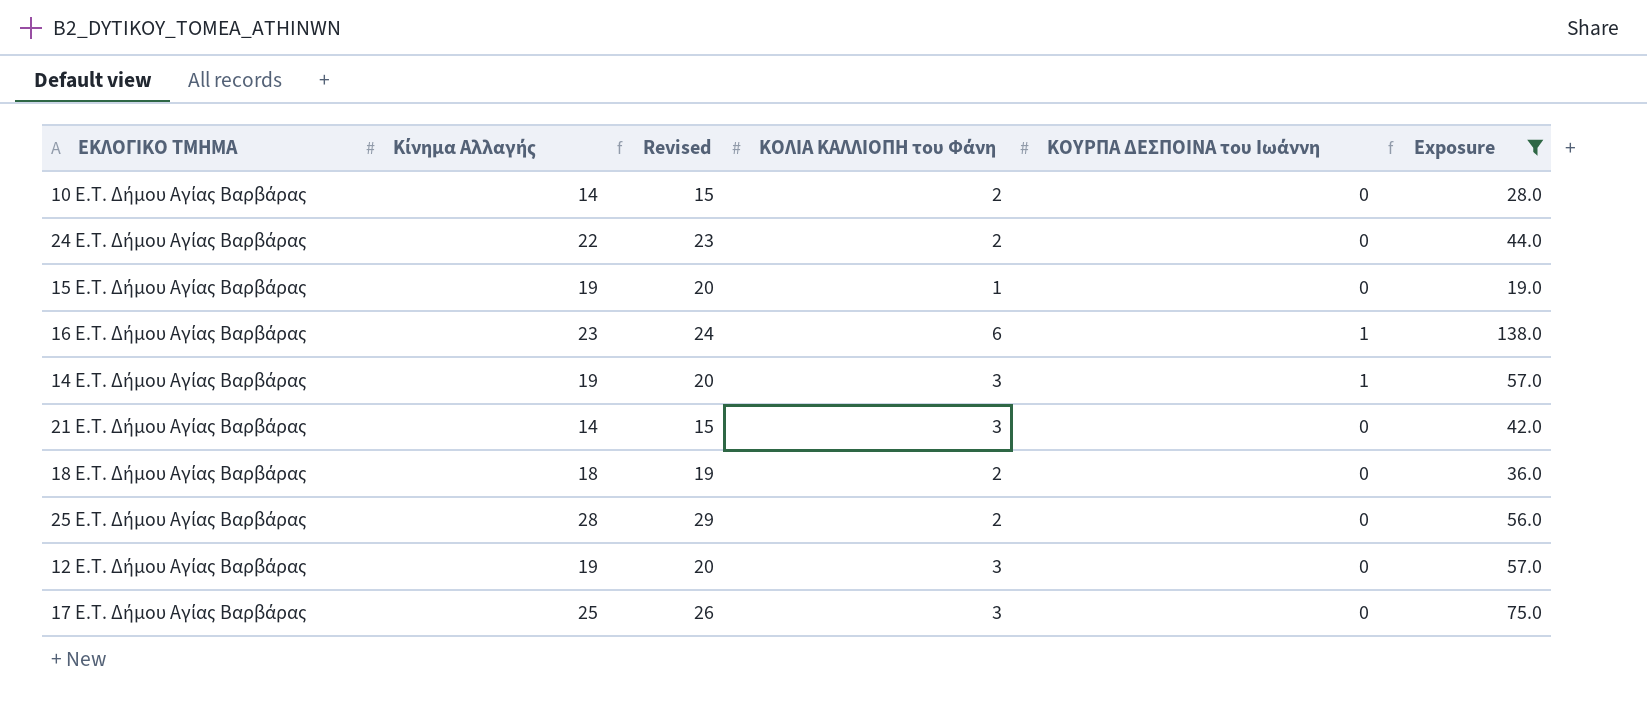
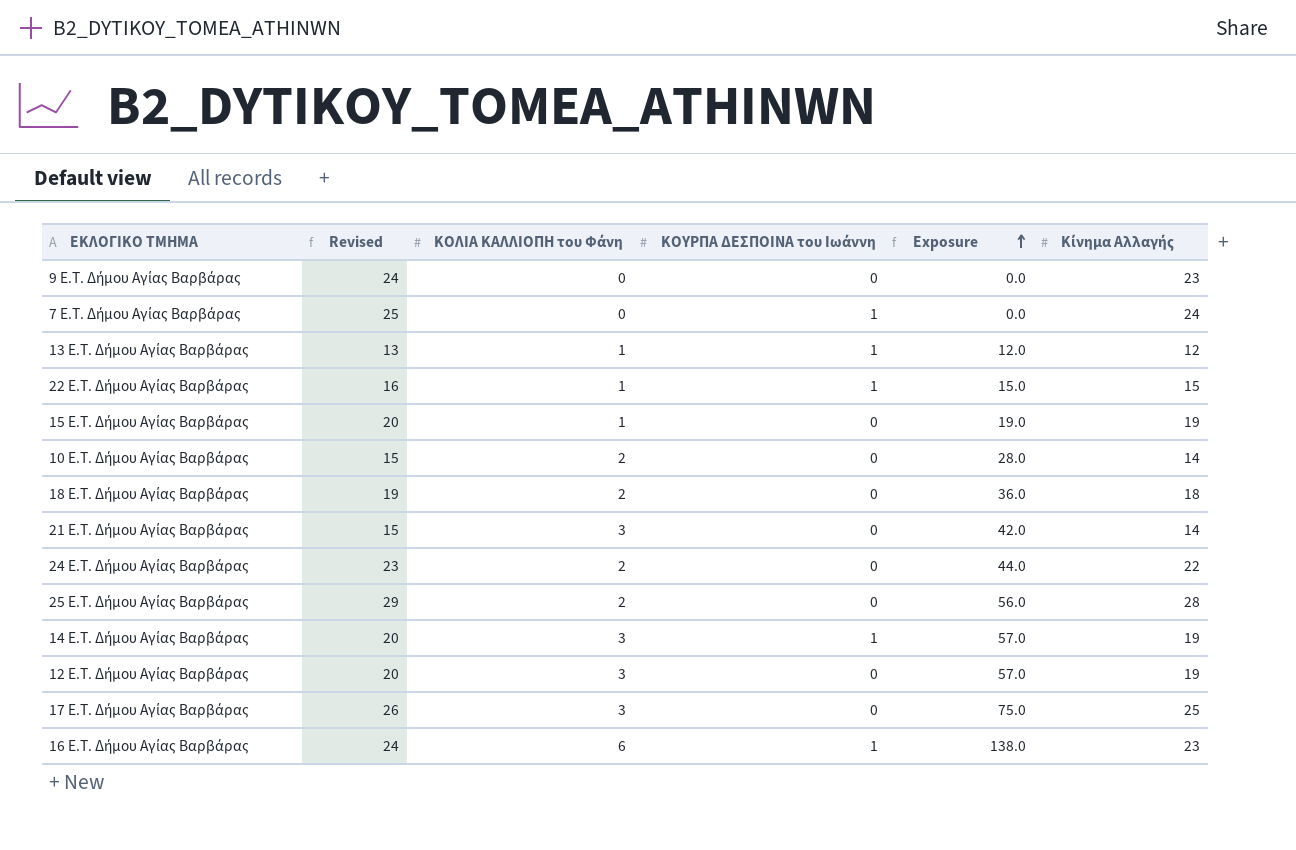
filter: Exposure >= 19.0 -> none
row order: none -> Exposure ascending
column Κίνημα Αλλαγής | position: 2 -> 6

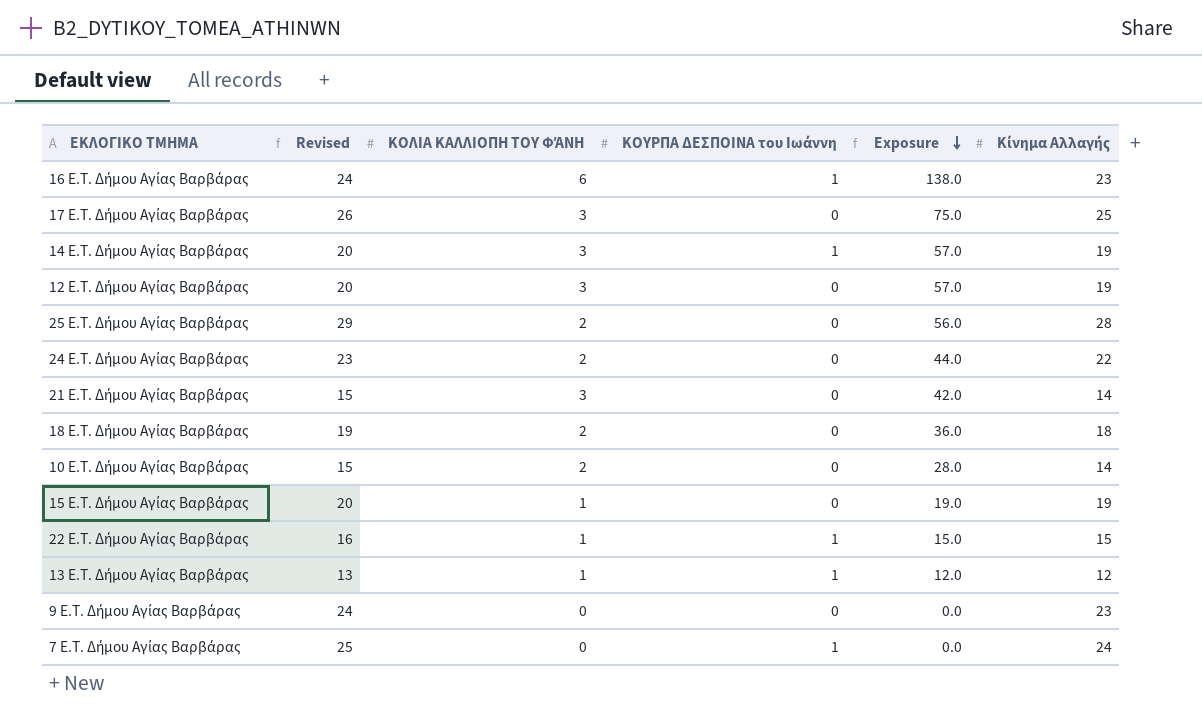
row order: Exposure ascending -> Exposure descending
column name: ΚΟΛΙΑ ΚΑΛΛΙΟΠΗ του Φάνη -> ΚΟΛΙΑ ΚΑΛΛΙΟΠΗ ΤΟΥ ΦΆΝΗ

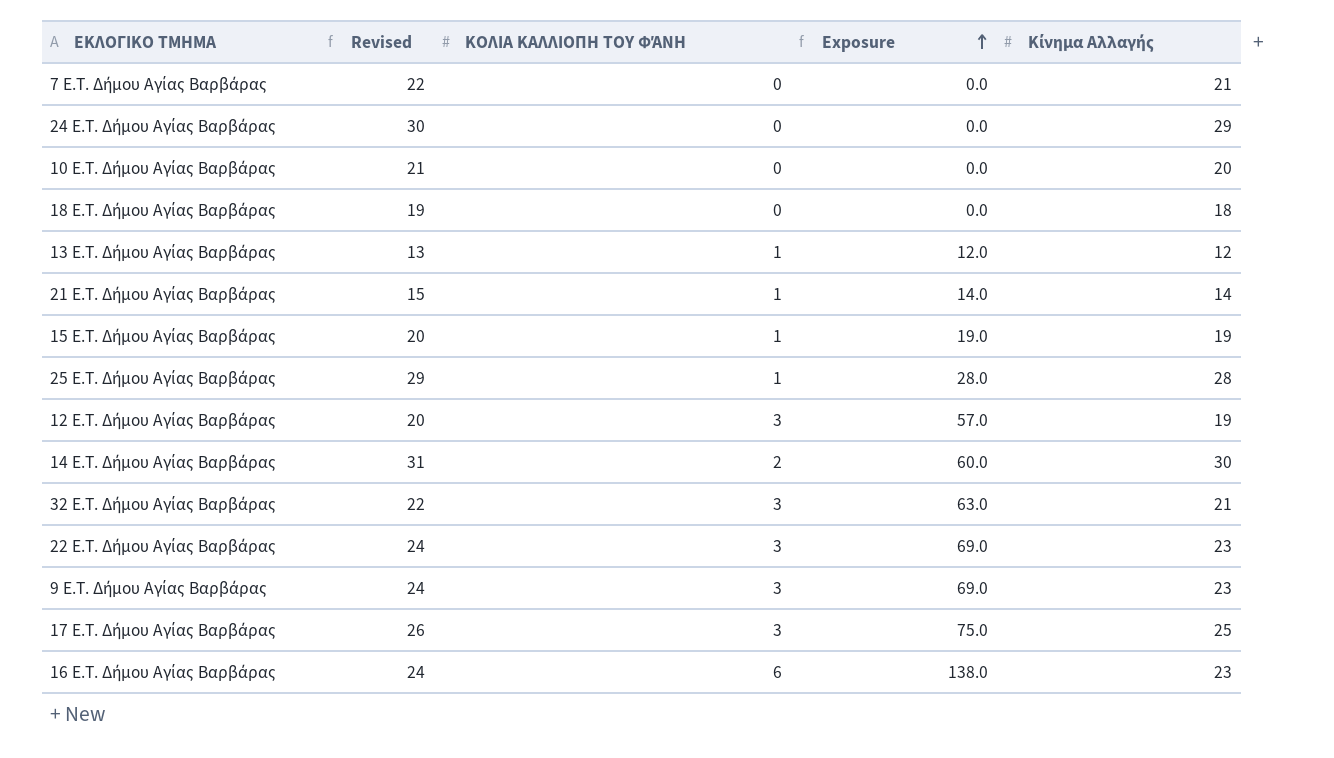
row order: Exposure descending -> Exposure ascending
column ΚΟΥΡΠΑ ΔΕΣΠΟΙΝΑ του Ιωάννη | position: 4 -> none
7 E.T. Δήμου Αγίας Βαρβάρας | Revised: 25 -> 22
7 E.T. Δήμου Αγίας Βαρβάρας | Κίνημα Αλλαγής: 24 -> 21
24 E.T. Δήμου Αγίας Βαρβάρας | Revised: 23 -> 30
24 E.T. Δήμου Αγίας Βαρβάρας | ΚΟΛΙΑ ΚΑΛΛΙΟΠΗ ΤΟΥ ΦΆΝΗ: 2 -> 0
24 E.T. Δήμου Αγίας Βαρβάρας | Exposure: 44.0 -> 0.0
24 E.T. Δήμου Αγίας Βαρβάρας | Κίνημα Αλλαγής: 22 -> 29
10 E.T. Δήμου Αγίας Βαρβάρας | Revised: 15 -> 21
10 E.T. Δήμου Αγίας Βαρβάρας | ΚΟΛΙΑ ΚΑΛΛΙΟΠΗ ΤΟΥ ΦΆΝΗ: 2 -> 0
10 E.T. Δήμου Αγίας Βαρβάρας | Exposure: 28.0 -> 0.0
10 E.T. Δήμου Αγίας Βαρβάρας | Κίνημα Αλλαγής: 14 -> 20
18 E.T. Δήμου Αγίας Βαρβάρας | ΚΟΛΙΑ ΚΑΛΛΙΟΠΗ ΤΟΥ ΦΆΝΗ: 2 -> 0
18 E.T. Δήμου Αγίας Βαρβάρας | Exposure: 36.0 -> 0.0
21 E.T. Δήμου Αγίας Βαρβάρας | ΚΟΛΙΑ ΚΑΛΛΙΟΠΗ ΤΟΥ ΦΆΝΗ: 3 -> 1
21 E.T. Δήμου Αγίας Βαρβάρας | Exposure: 42.0 -> 14.0
25 E.T. Δήμου Αγίας Βαρβάρας | ΚΟΛΙΑ ΚΑΛΛΙΟΠΗ ΤΟΥ ΦΆΝΗ: 2 -> 1
25 E.T. Δήμου Αγίας Βαρβάρας | Exposure: 56.0 -> 28.0
14 E.T. Δήμου Αγίας Βαρβάρας | Revised: 20 -> 31
14 E.T. Δήμου Αγίας Βαρβάρας | ΚΟΛΙΑ ΚΑΛΛΙΟΠΗ ΤΟΥ ΦΆΝΗ: 3 -> 2
14 E.T. Δήμου Αγίας Βαρβάρας | Exposure: 57.0 -> 60.0
14 E.T. Δήμου Αγίας Βαρβάρας | Κίνημα Αλλαγής: 19 -> 30
row 32 E.T. Δήμου Αγίας Βαρβάρας: none -> 22 | 3 | 63.0 | 21
22 E.T. Δήμου Αγίας Βαρβάρας | Revised: 16 -> 24
22 E.T. Δήμου Αγίας Βαρβάρας | ΚΟΛΙΑ ΚΑΛΛΙΟΠΗ ΤΟΥ ΦΆΝΗ: 1 -> 3
22 E.T. Δήμου Αγίας Βαρβάρας | Exposure: 15.0 -> 69.0
22 E.T. Δήμου Αγίας Βαρβάρας | Κίνημα Αλλαγής: 15 -> 23
9 E.T. Δήμου Αγίας Βαρβάρας | ΚΟΛΙΑ ΚΑΛΛΙΟΠΗ ΤΟΥ ΦΆΝΗ: 0 -> 3
9 E.T. Δήμου Αγίας Βαρβάρας | Exposure: 0.0 -> 69.0

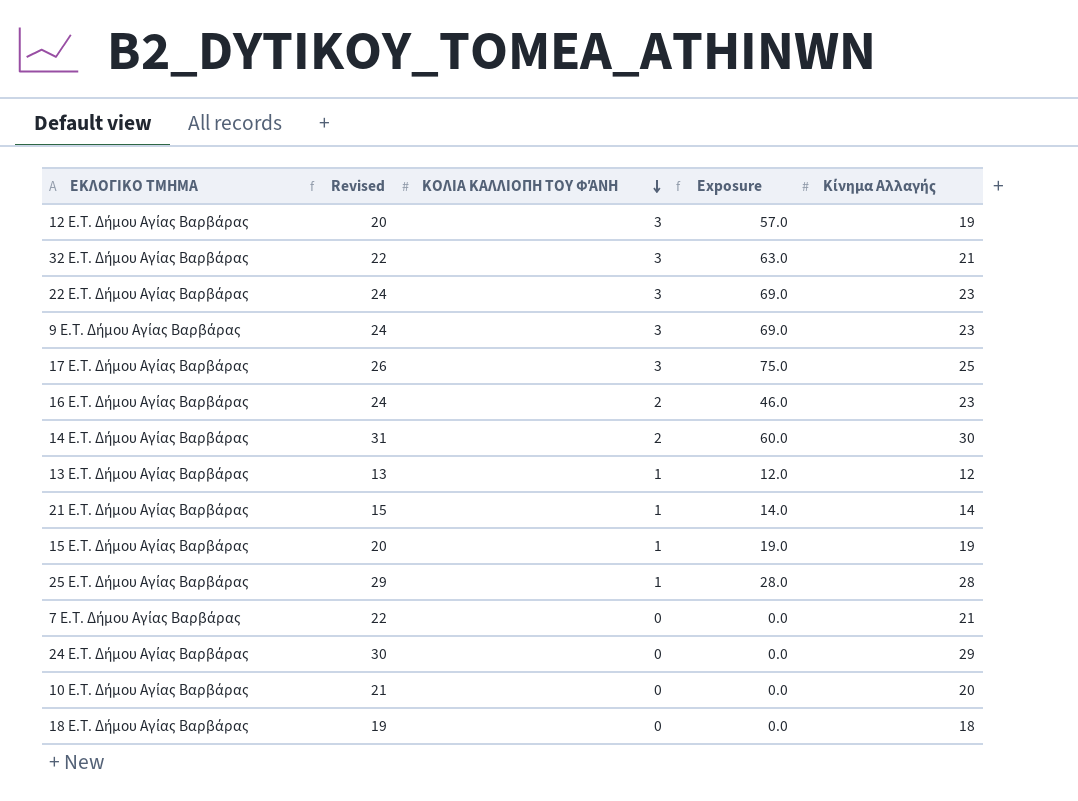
row order: Exposure ascending -> ΚΟΛΙΑ ΚΑΛΛΙΟΠΗ ΤΟΥ ΦΆΝΗ descending
16 E.T. Δήμου Αγίας Βαρβάρας | ΚΟΛΙΑ ΚΑΛΛΙΟΠΗ ΤΟΥ ΦΆΝΗ: 6 -> 2
16 E.T. Δήμου Αγίας Βαρβάρας | Exposure: 138.0 -> 46.0

